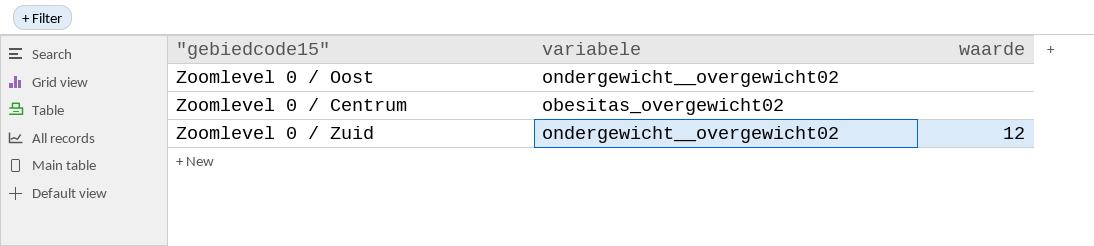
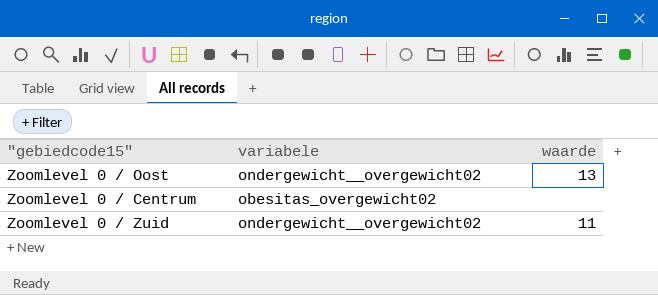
Zoomlevel 0 / Oost | waarde: none -> 13
Zoomlevel 0 / Zuid | waarde: 12 -> 11

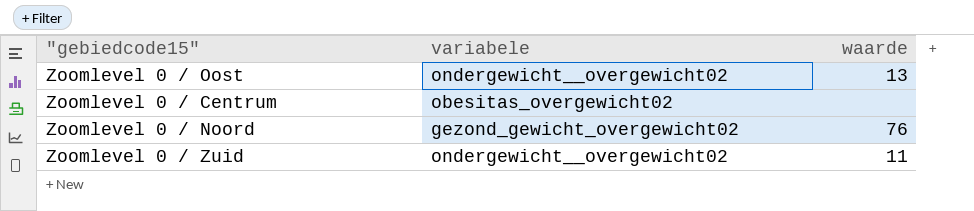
row Zoomlevel 0 / Noord: none -> gezond_gewicht_overgewicht02 | 76

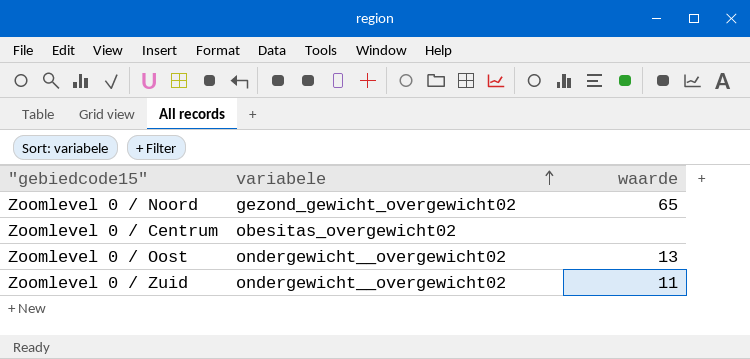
row order: none -> variabele ascending
Zoomlevel 0 / Noord | waarde: 76 -> 65

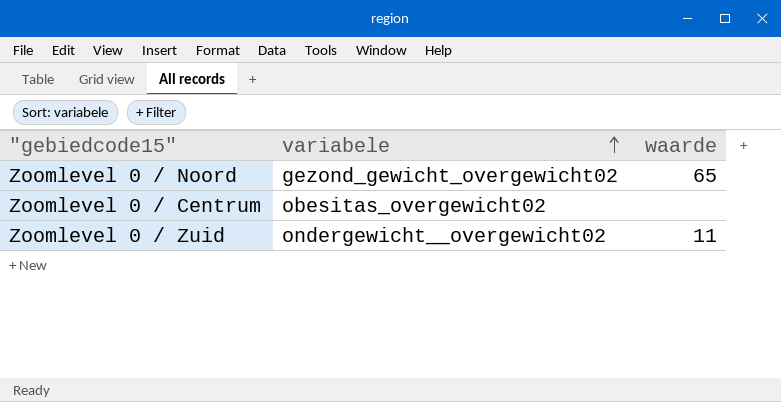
row Zoomlevel 0 / Oost: ondergewicht__overgewicht02 | 13 -> none

